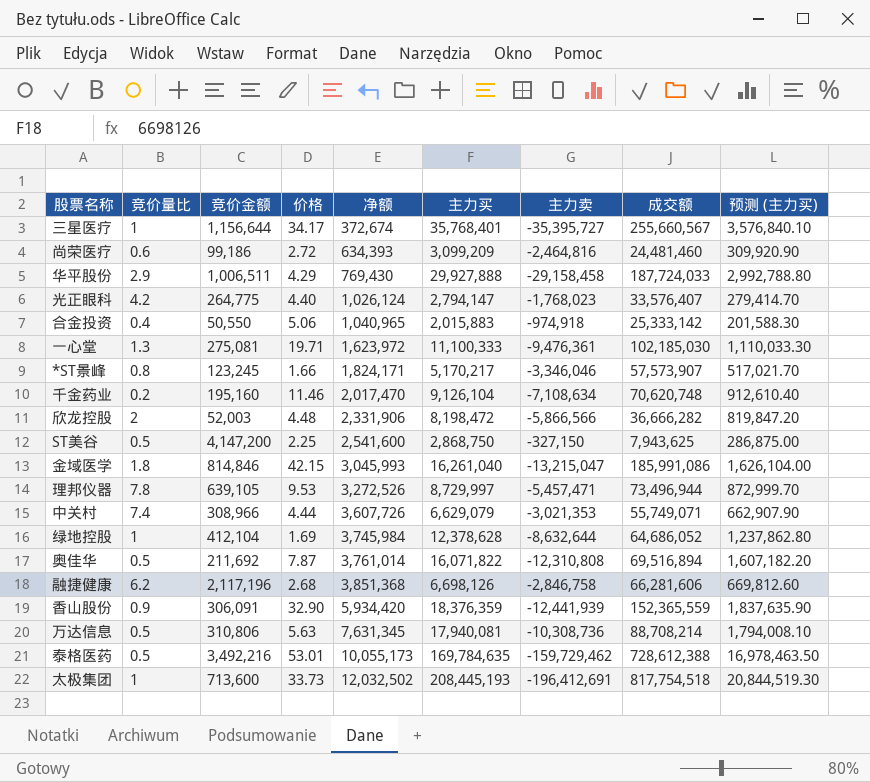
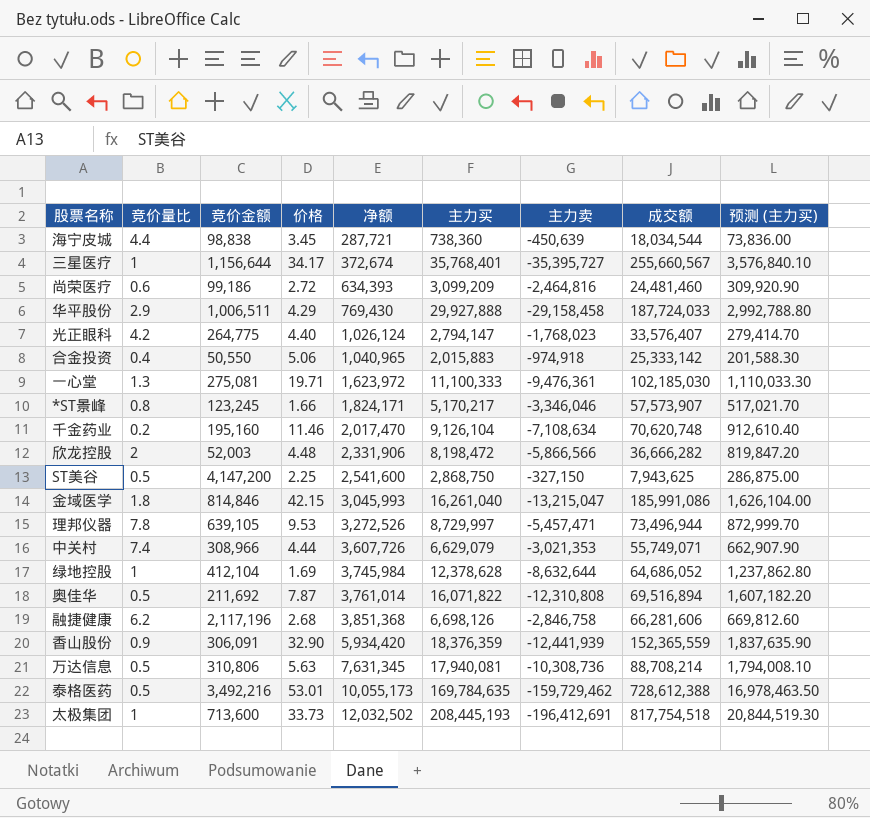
row 海宁皮城: none -> 4.4 | 98,838 | 3.45 | 287,721 | 738,360 | -450,639 | 18,034,544 | 73,836.00

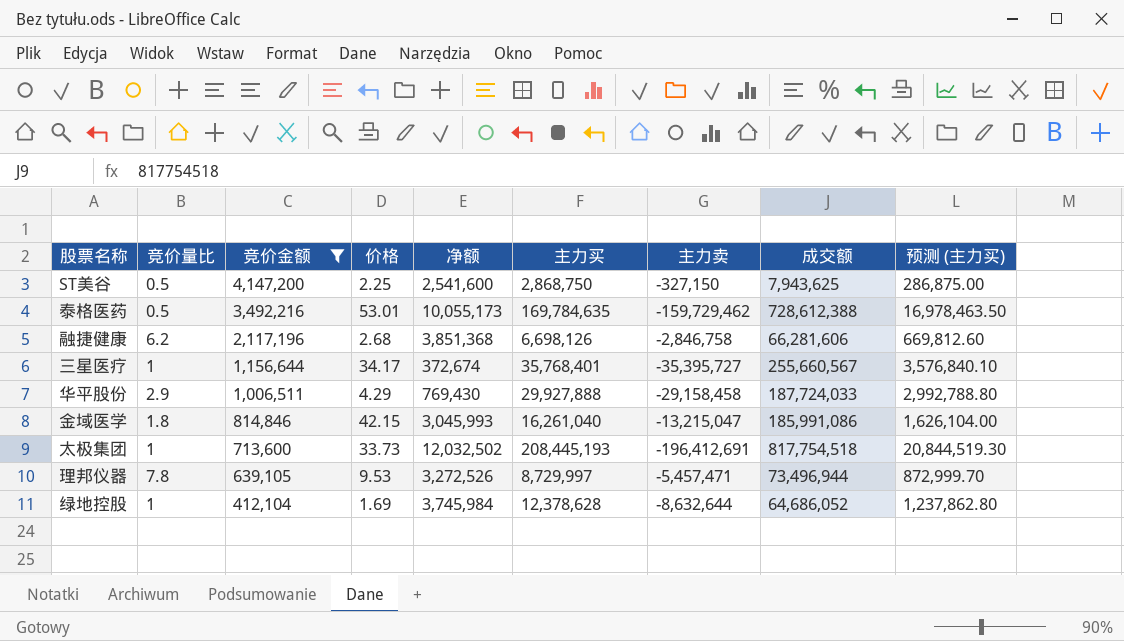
filter: none -> 竞价金额 >= 412,104
row order: 净额 ascending -> 竞价金额 descending

